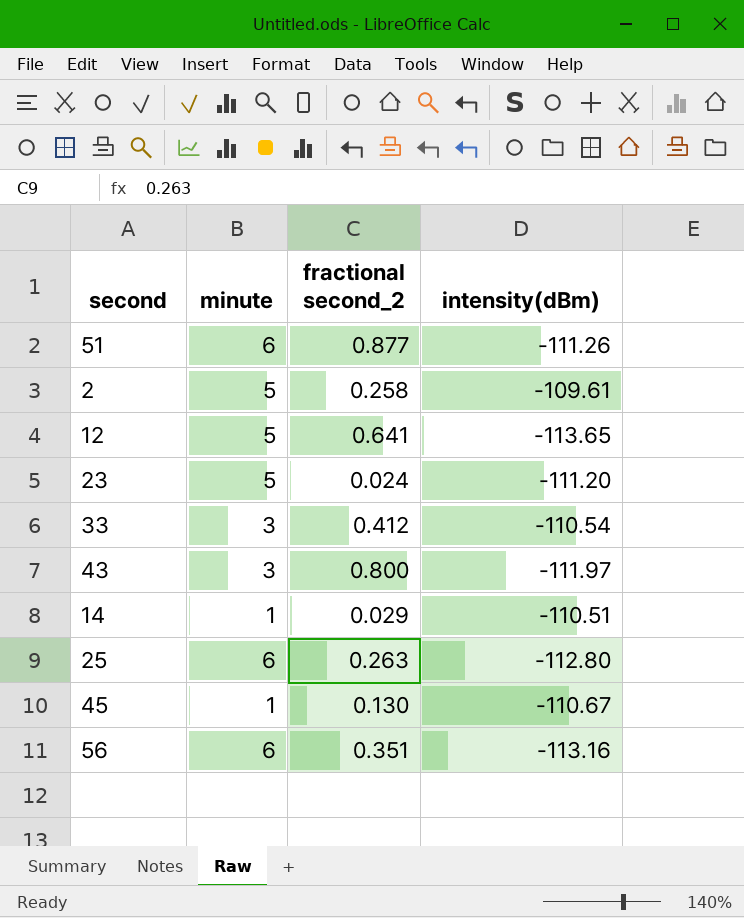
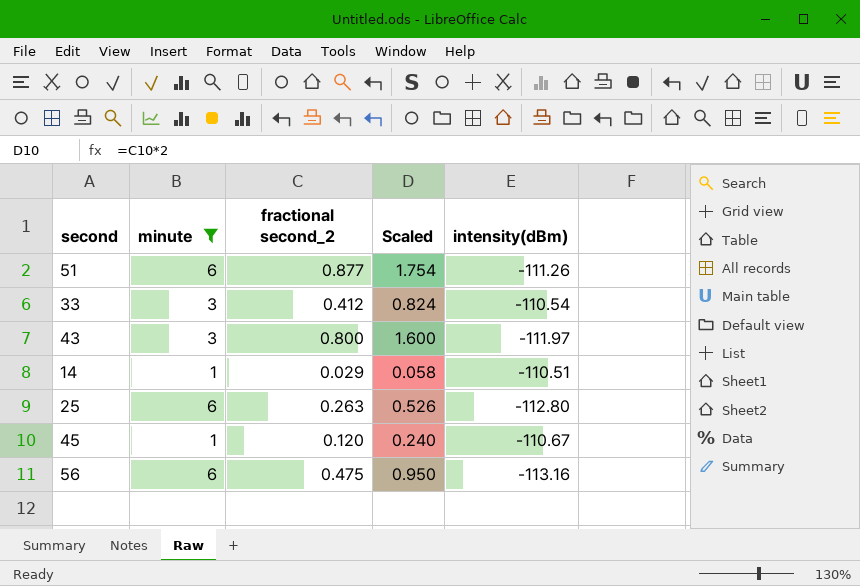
filter: none -> minute != 5
column Scaled | formula: none -> [fractional second_2] * 2
45 | fractional second_2: 0.130 -> 0.120
56 | fractional second_2: 0.351 -> 0.475

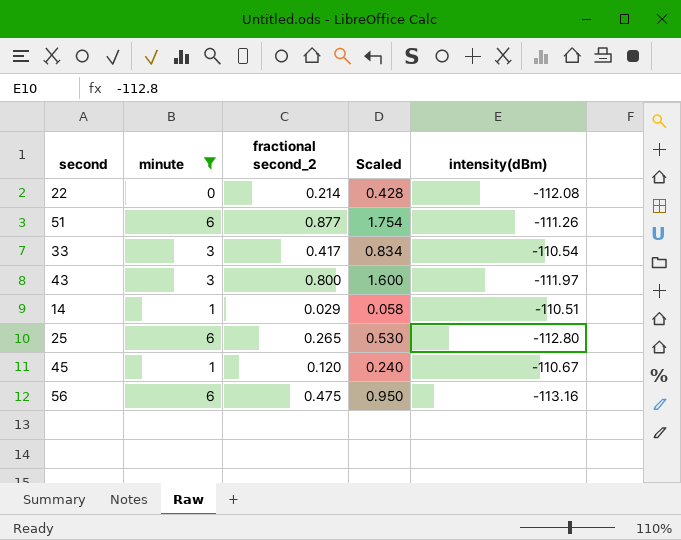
row 22: none -> 0 | 0.214 | 0.428 | -112.08
33 | fractional second_2: 0.412 -> 0.417
33 | Scaled: 0.824 -> 0.834
25 | fractional second_2: 0.263 -> 0.265
25 | Scaled: 0.526 -> 0.530

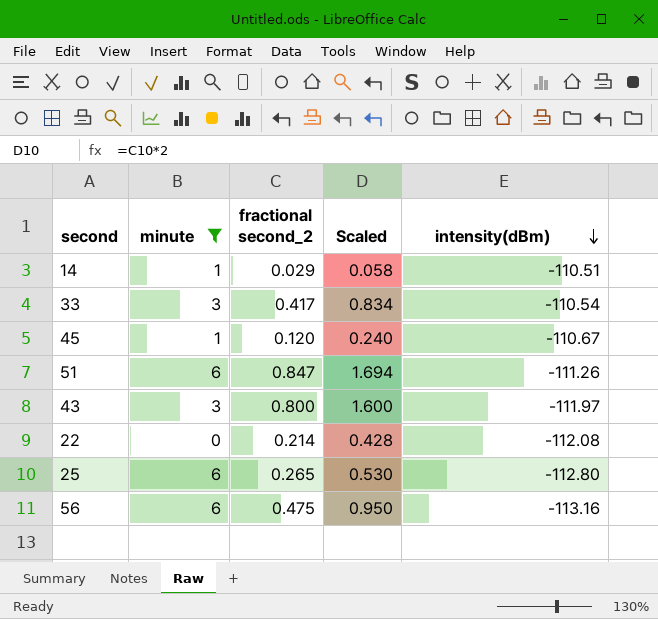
row order: none -> intensity(dBm) descending
51 | fractional second_2: 0.877 -> 0.847
51 | Scaled: 1.754 -> 1.694

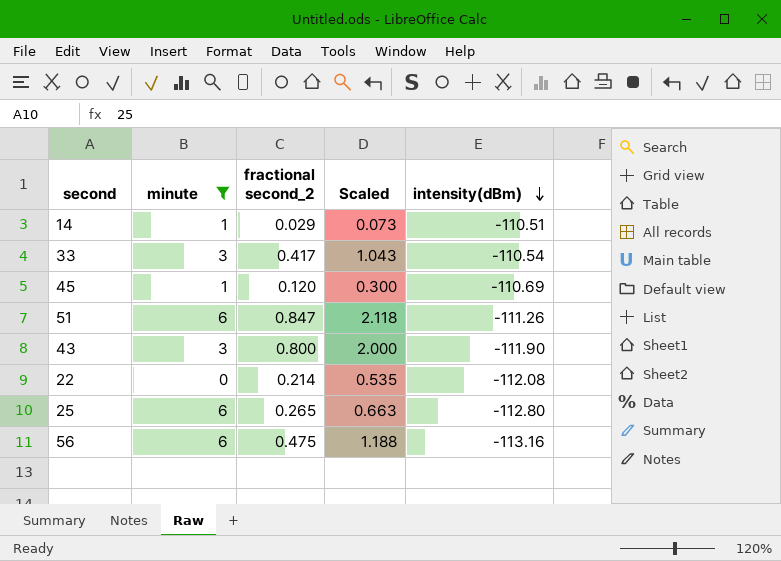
column Scaled | formula: [fractional second_2] * 2 -> [fractional second_2] * 2.5
45 | intensity(dBm): -110.67 -> -110.69
43 | intensity(dBm): -111.97 -> -111.90

